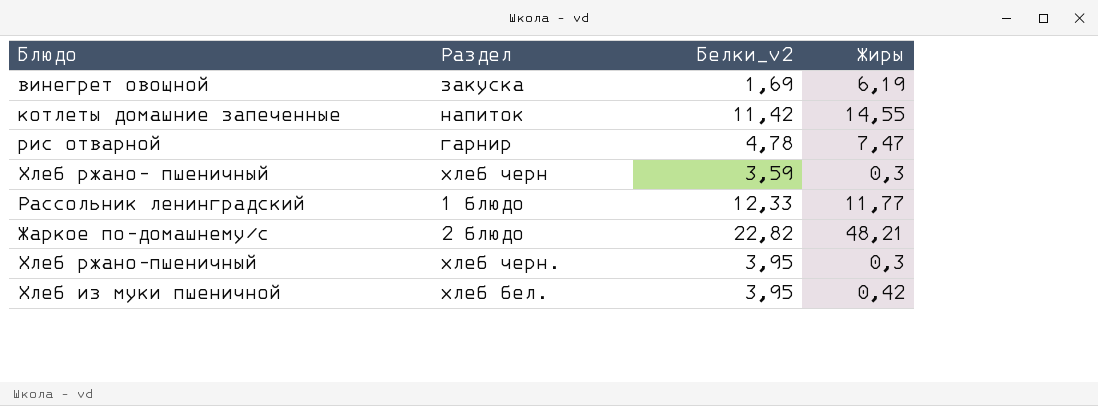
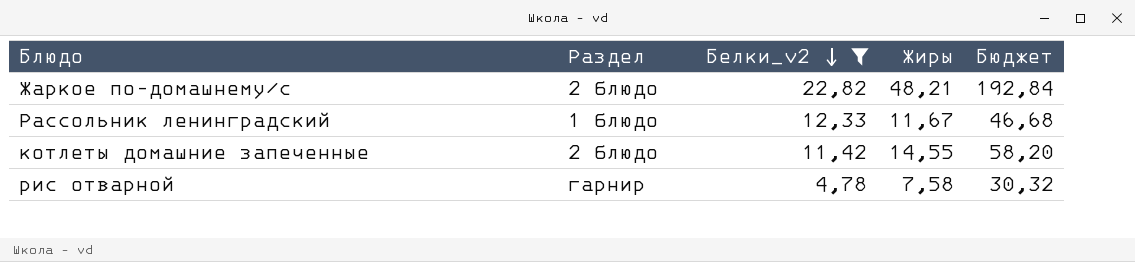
filter: none -> Белки_v2 >= 4,78
row order: none -> Белки_v2 descending
column Бюджет | formula: none -> [Жиры] * 4
Рассольник ленинградский | Жиры: 11,77 -> 11,67
котлеты домашние запеченные | Раздел: напиток -> 2 блюдо
рис отварной | Жиры: 7,47 -> 7,58

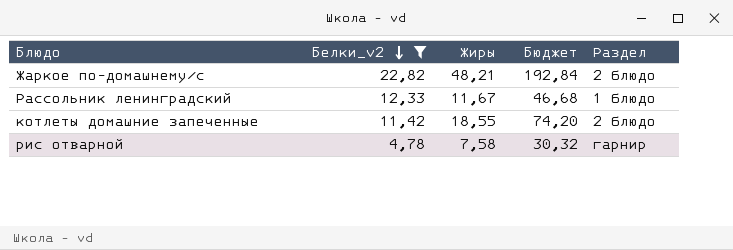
column Раздел | position: 2 -> 5
котлеты домашние запеченные | Жиры: 14,55 -> 18,55
котлеты домашние запеченные | Бюджет: 58,20 -> 74,20

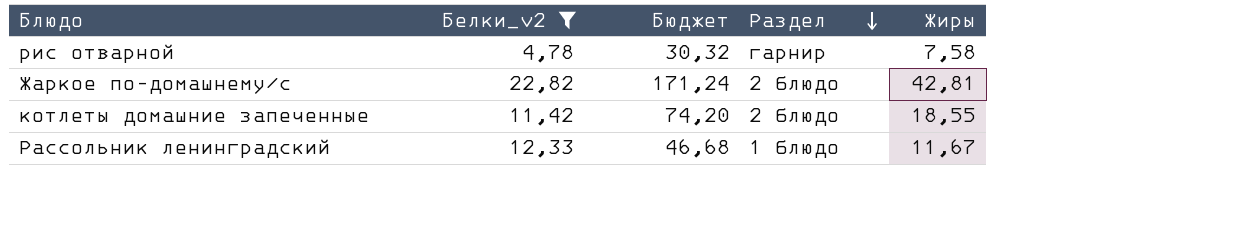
row order: Белки_v2 descending -> Раздел descending
column Жиры | position: 3 -> 5
Жаркое по-домашнему/с | Бюджет: 192,84 -> 171,24
Жаркое по-домашнему/с | Жиры: 48,21 -> 42,81

